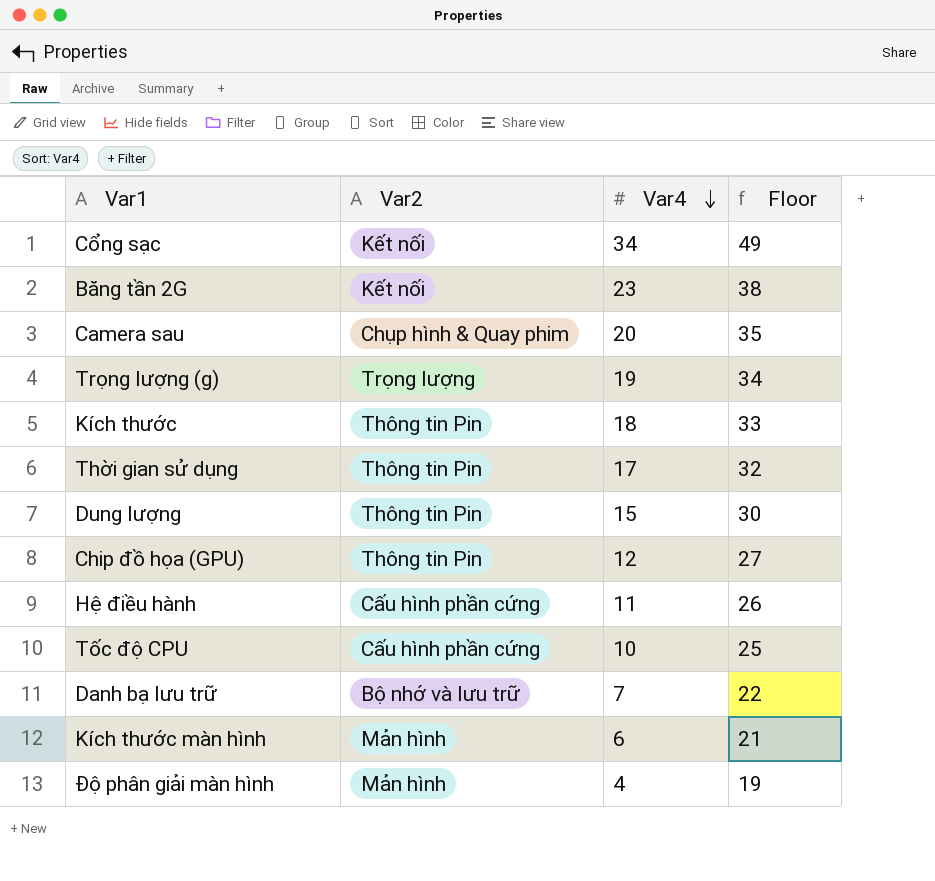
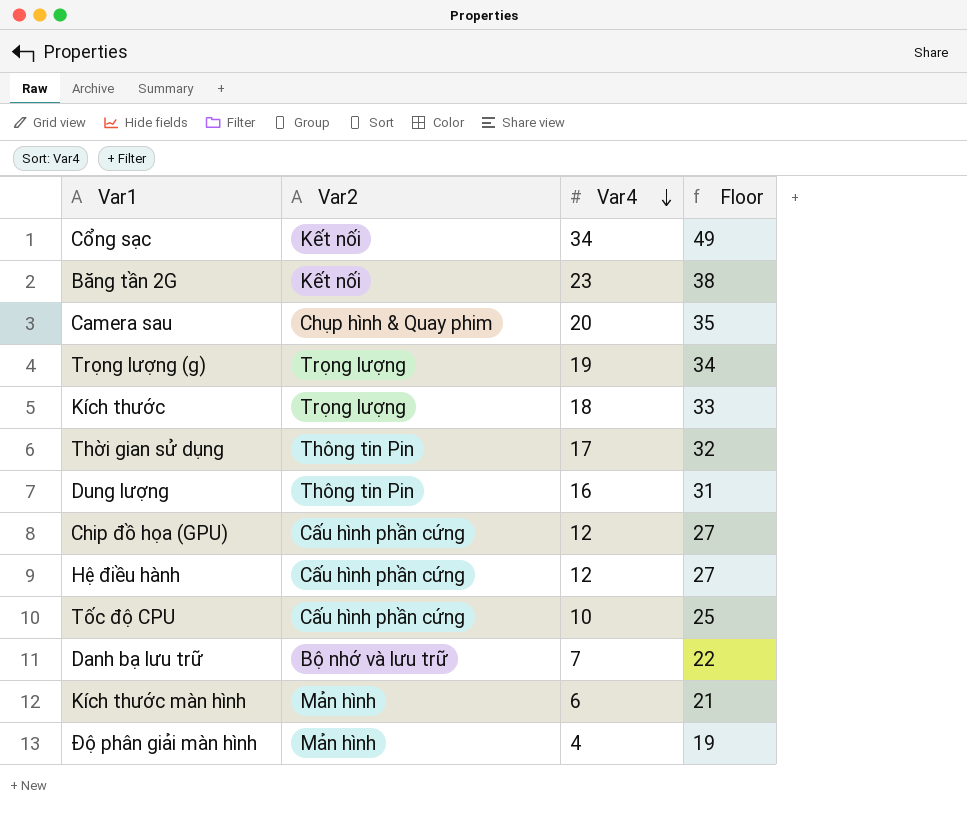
Kích thước | Var2: Thông tin Pin -> Trọng lượng
Dung lượng | Var4: 15 -> 16
Dung lượng | Floor: 30 -> 31
Chip đồ họa (GPU) | Var2: Thông tin Pin -> Cấu hình phần cứng
Hệ điều hành | Var4: 11 -> 12
Hệ điều hành | Floor: 26 -> 27

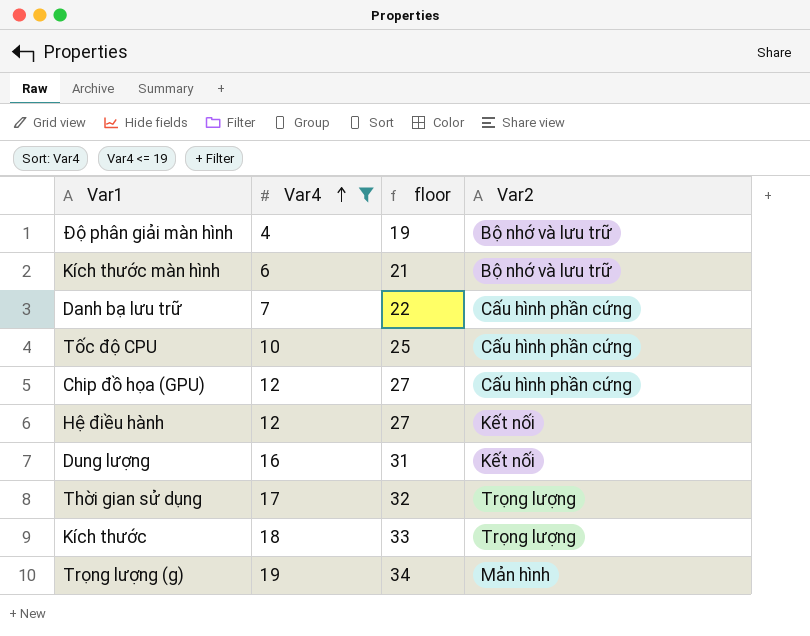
filter: none -> Var4 <= 19
row order: Var4 descending -> Var4 ascending
column name: Floor -> floor
column Var2 | position: 2 -> 4
Độ phân giải màn hình | Var2: Mản hình -> Bộ nhớ và lưu trữ
Kích thước màn hình | Var2: Mản hình -> Bộ nhớ và lưu trữ
Danh bạ lưu trữ | Var2: Bộ nhớ và lưu trữ -> Cấu hình phần cứng
Hệ điều hành | Var2: Cấu hình phần cứng -> Kết nối
Dung lượng | Var2: Thông tin Pin -> Kết nối
Thời gian sử dụng | Var2: Thông tin Pin -> Trọng lượng
Trọng lượng (g) | Var2: Trọng lượng -> Mản hình

